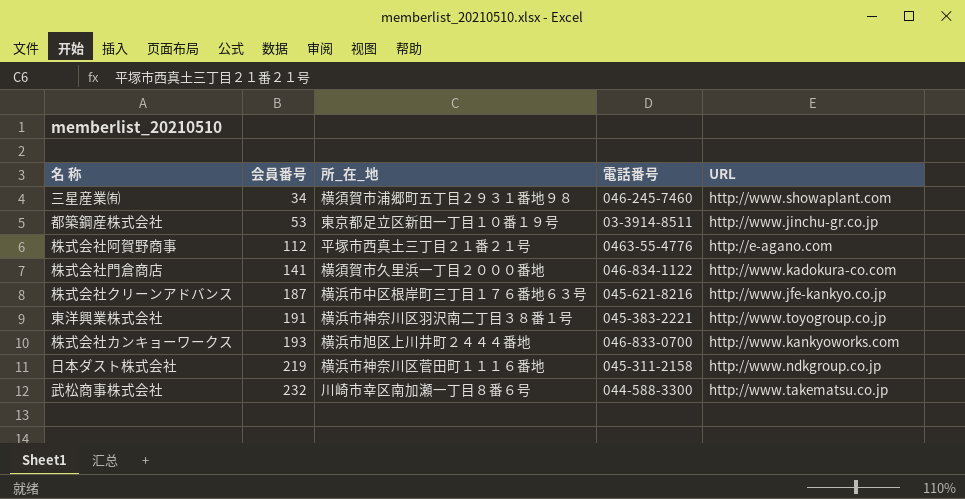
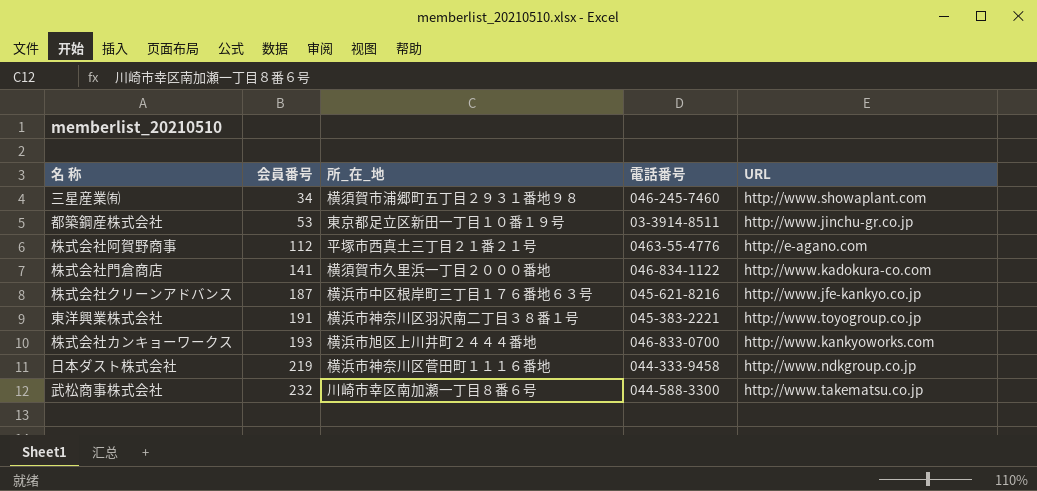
日本ダスト株式会社 | 電話番号: 045-311-2158 -> 044-333-9458

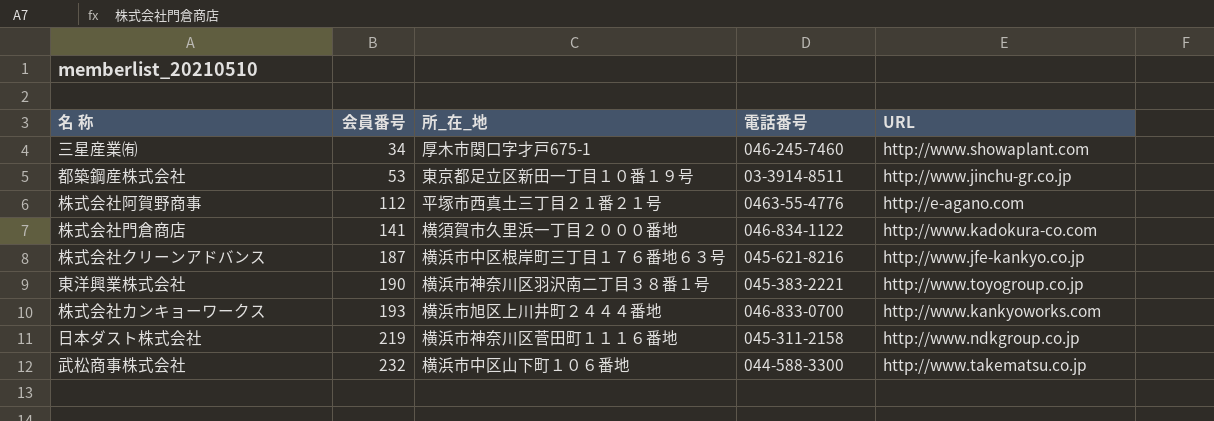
三星産業㈲ | 所_在_地: 横須賀市浦郷町五丁目２９３１番地９８ -> 厚木市関口字才戸675-1
東洋興業株式会社 | 会員番号: 191 -> 190
日本ダスト株式会社 | 電話番号: 044-333-9458 -> 045-311-2158
武松商事株式会社 | 所_在_地: 川崎市幸区南加瀬一丁目８番６号 -> 横浜市中区山下町１０６番地

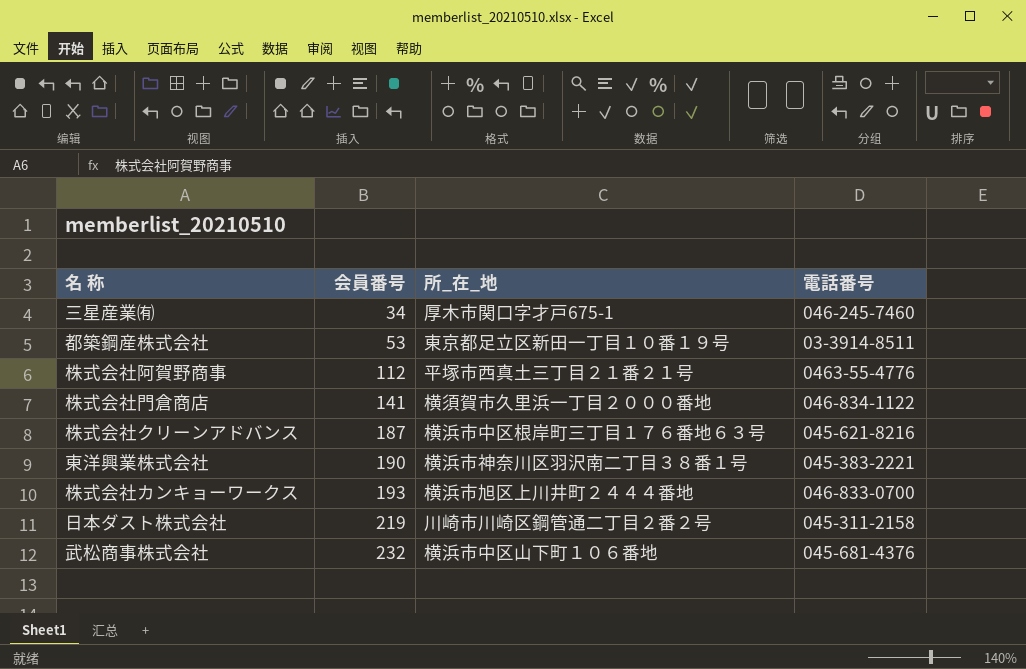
column URL | position: 5 -> none
日本ダスト株式会社 | 所_在_地: 横浜市神奈川区菅田町１１１６番地 -> 川崎市川崎区鋼管通二丁目２番２号
武松商事株式会社 | 電話番号: 044-588-3300 -> 045-681-4376

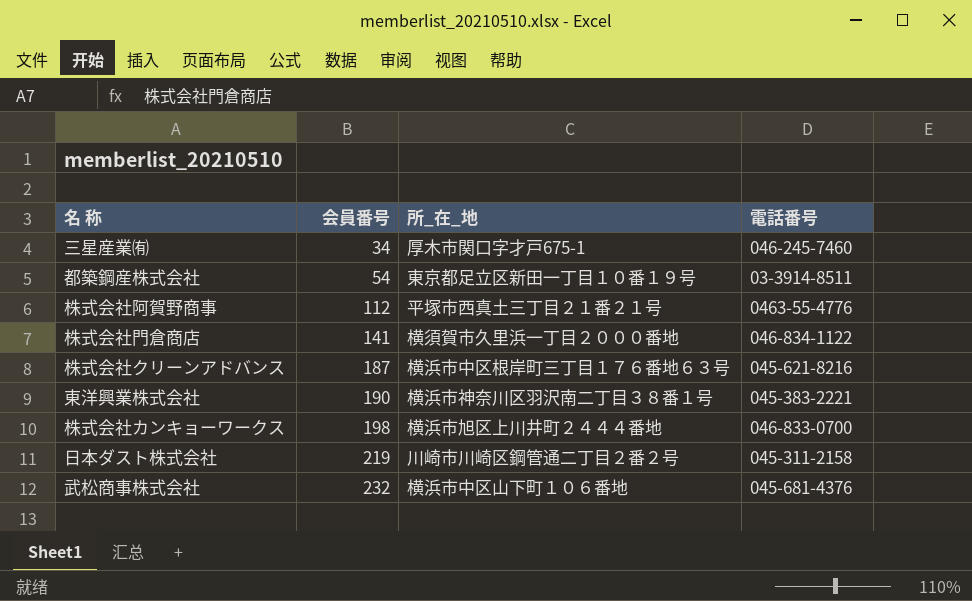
都築鋼産株式会社 | 会員番号: 53 -> 54
株式会社カンキョーワークス | 会員番号: 193 -> 198

